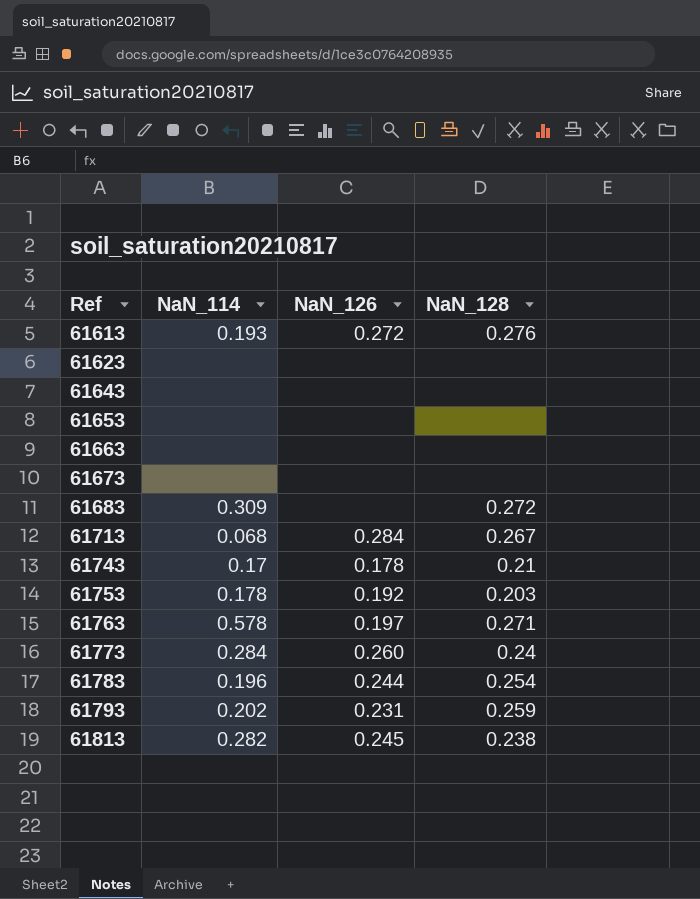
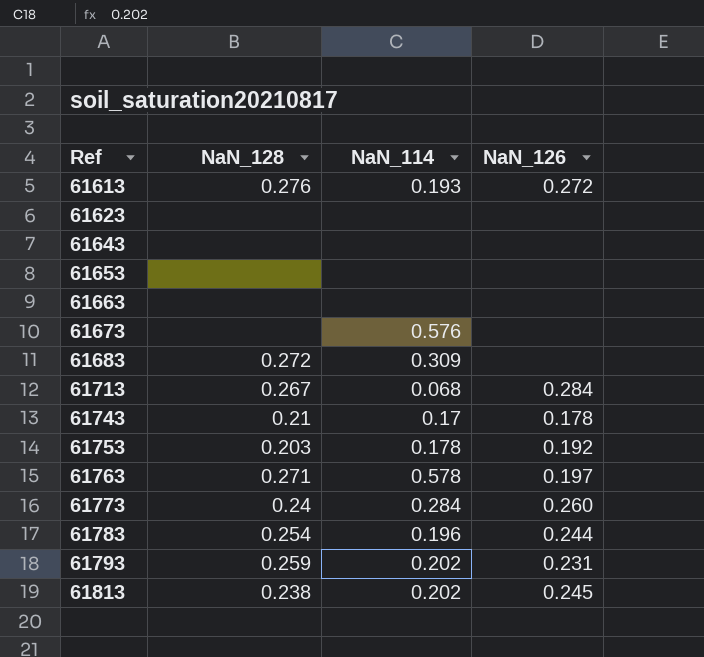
column NaN_128 | position: 4 -> 2
61673 | NaN_114: none -> 0.576
61813 | NaN_114: 0.282 -> 0.202

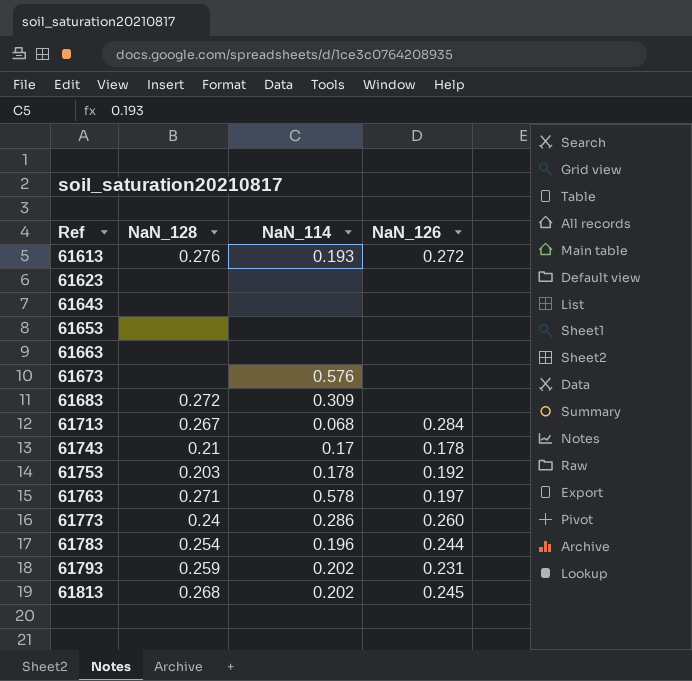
61773 | NaN_114: 0.284 -> 0.286
61813 | NaN_128: 0.238 -> 0.268

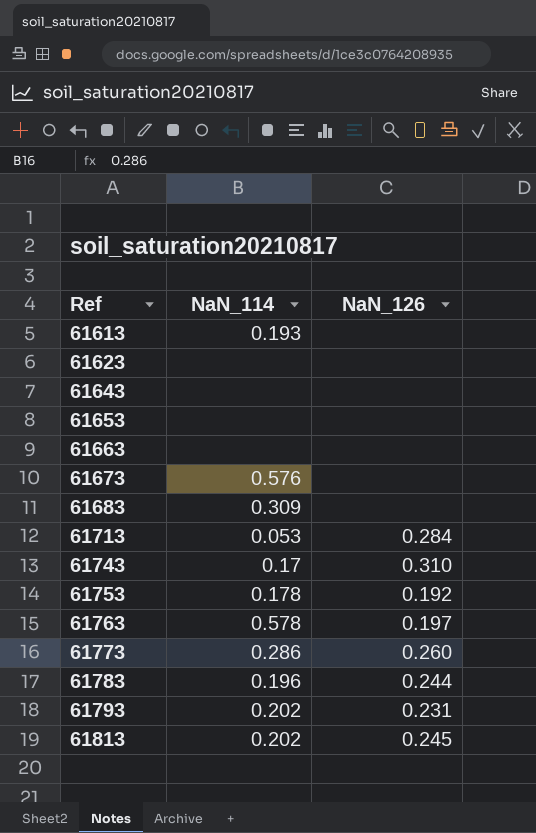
column NaN_128 | position: 2 -> none
61613 | NaN_126: 0.272 -> none
61713 | NaN_114: 0.068 -> 0.053
61743 | NaN_126: 0.178 -> 0.310

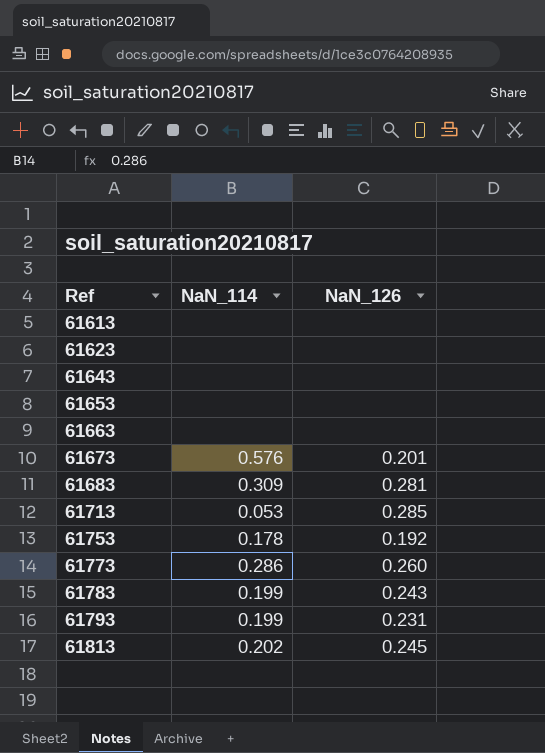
row 61743: 0.17 | 0.310 -> none
row 61763: 0.578 | 0.197 -> none
61613 | NaN_114: 0.193 -> none
61673 | NaN_126: none -> 0.201
61683 | NaN_126: none -> 0.281
61713 | NaN_126: 0.284 -> 0.285
61783 | NaN_114: 0.196 -> 0.199
61783 | NaN_126: 0.244 -> 0.243
61793 | NaN_114: 0.202 -> 0.199

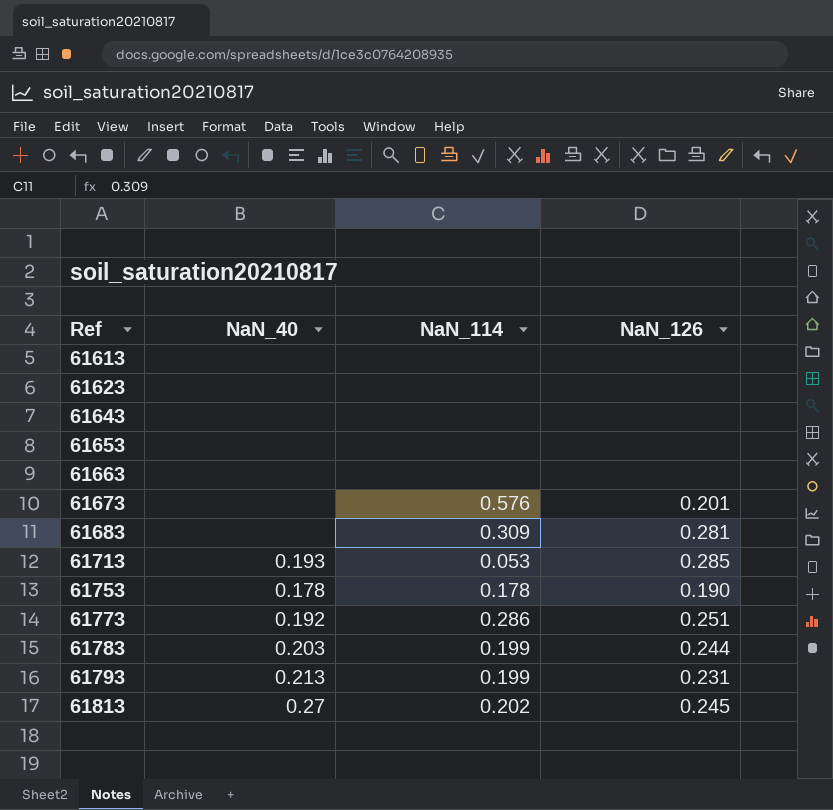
column NaN_40 | position: none -> 2
61753 | NaN_126: 0.192 -> 0.190
61773 | NaN_126: 0.260 -> 0.251
61783 | NaN_126: 0.243 -> 0.244

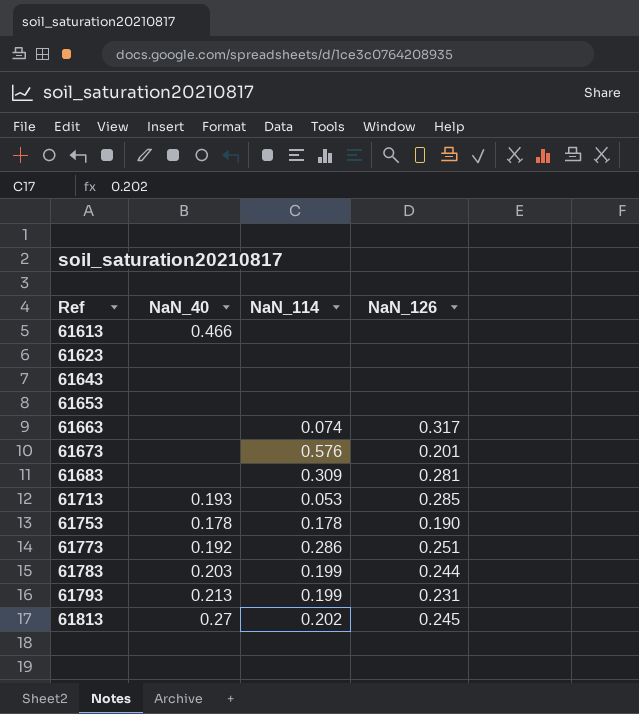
61613 | NaN_40: none -> 0.466
61663 | NaN_114: none -> 0.074
61663 | NaN_126: none -> 0.317

